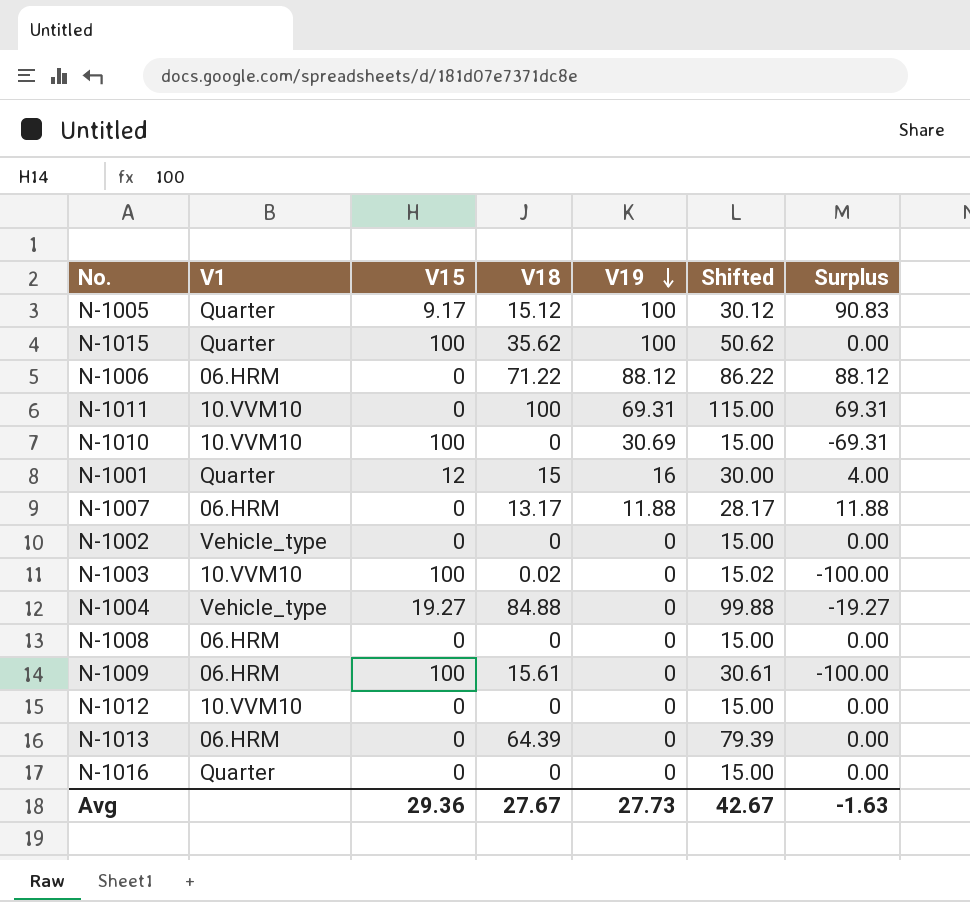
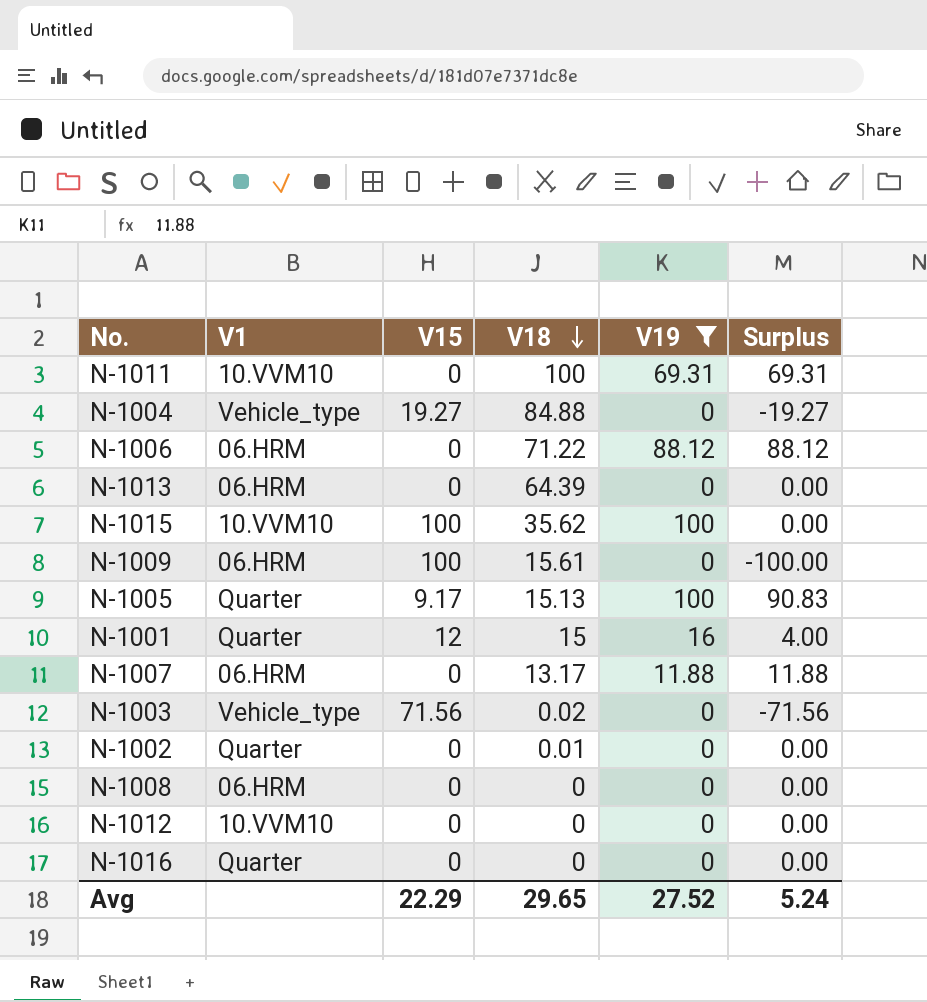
filter: none -> V19 != 30.69
row order: V19 descending -> V18 descending
column Shifted | formula: [V18] + 15 -> none
N-1015 | V1: Quarter -> 10.VVM10
N-1005 | V18: 15.12 -> 15.13
N-1003 | V1: 10.VVM10 -> Vehicle_type
N-1003 | V15: 100 -> 71.56
N-1003 | Surplus: -100.00 -> -71.56
N-1002 | V1: Vehicle_type -> Quarter
N-1002 | V18: 0 -> 0.01
Avg | V15: 29.36 -> 22.29
Avg | V18: 27.67 -> 29.65
Avg | V19: 27.73 -> 27.52
Avg | Surplus: -1.63 -> 5.24

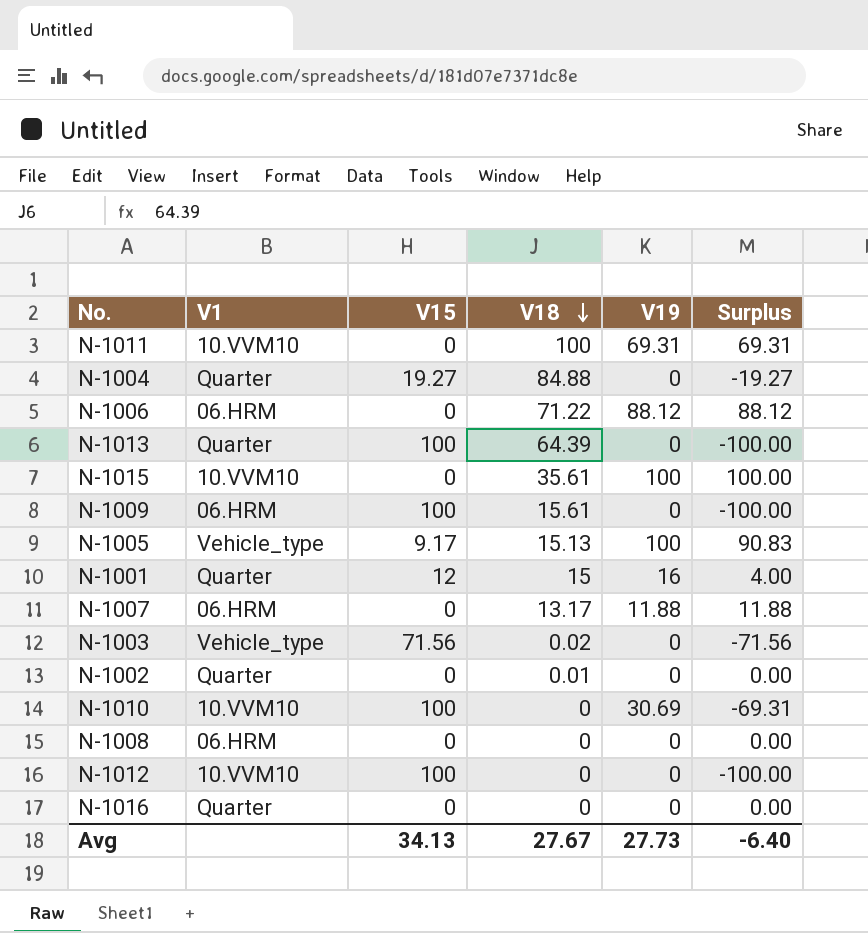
filter: V19 != 30.69 -> none
N-1004 | V1: Vehicle_type -> Quarter
N-1013 | V1: 06.HRM -> Quarter
N-1013 | V15: 0 -> 100
N-1013 | Surplus: 0.00 -> -100.00
N-1015 | V15: 100 -> 0
N-1015 | V18: 35.62 -> 35.61
N-1015 | Surplus: 0.00 -> 100.00
N-1005 | V1: Quarter -> Vehicle_type
N-1012 | V15: 0 -> 100
N-1012 | Surplus: 0.00 -> -100.00
Avg | V15: 22.29 -> 34.13
Avg | V18: 29.65 -> 27.67
Avg | V19: 27.52 -> 27.73
Avg | Surplus: 5.24 -> -6.40

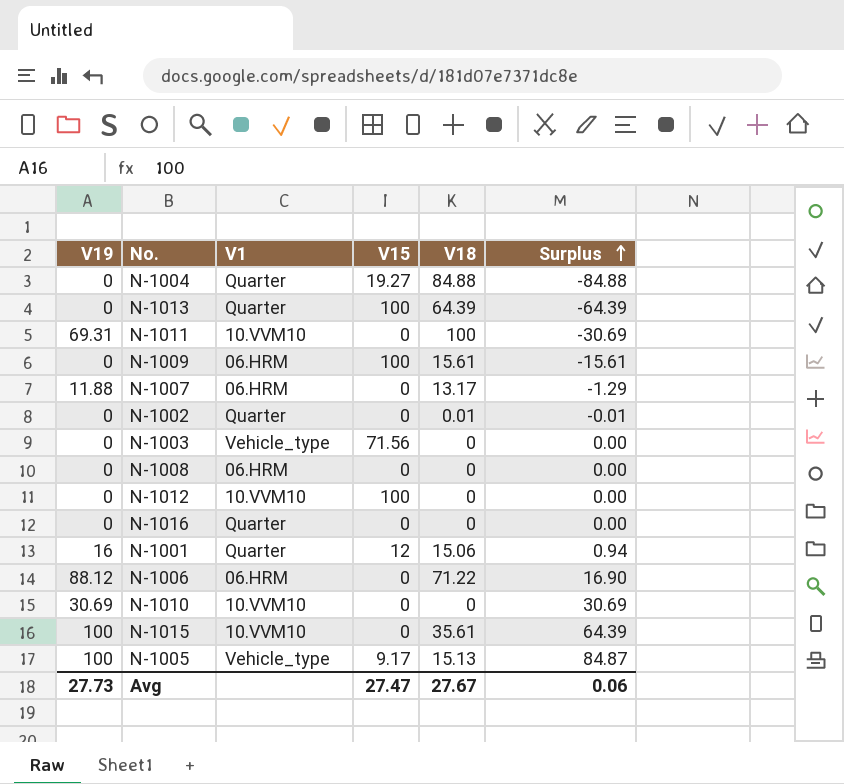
row order: V18 descending -> Surplus ascending
column V19 | position: 5 -> 1
column Surplus | formula: [V19] - [V15] -> [V19] - [V18]
N-1003 | V18: 0.02 -> 0
N-1001 | V18: 15 -> 15.06
N-1010 | V15: 100 -> 0
Avg | V15: 34.13 -> 27.47
Avg | Surplus: -6.40 -> 0.06

